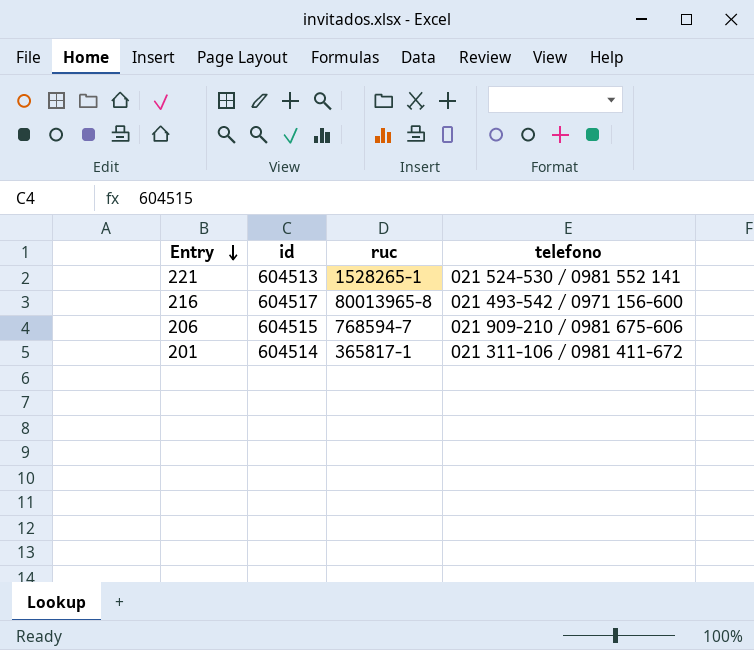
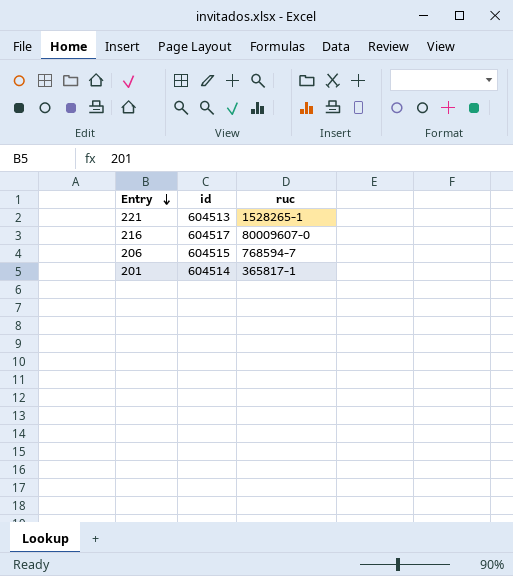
column telefono | position: 4 -> none
216 | ruc: 80013965-8 -> 80009607-0

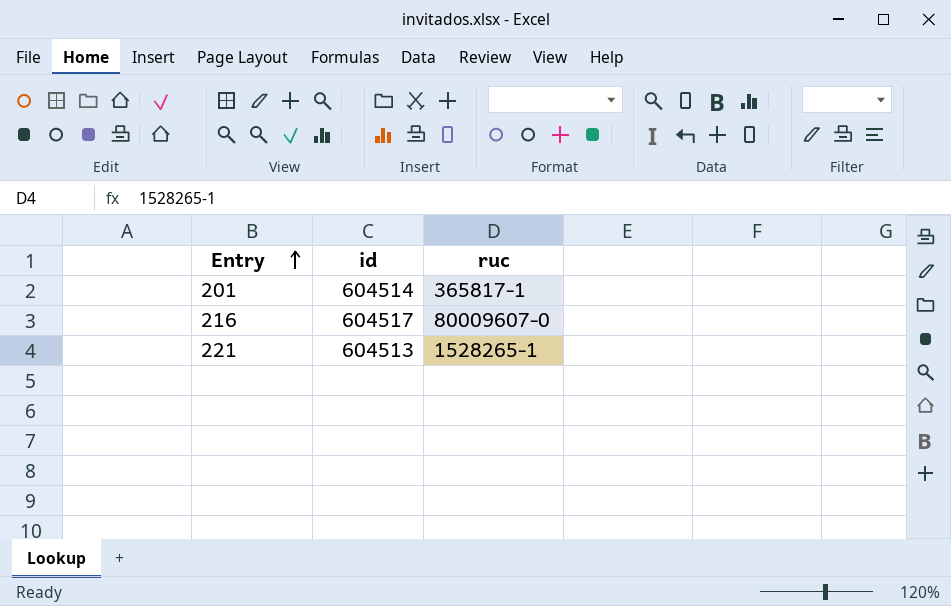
row order: Entry descending -> Entry ascending
row 206: 604515 | 768594-7 -> none

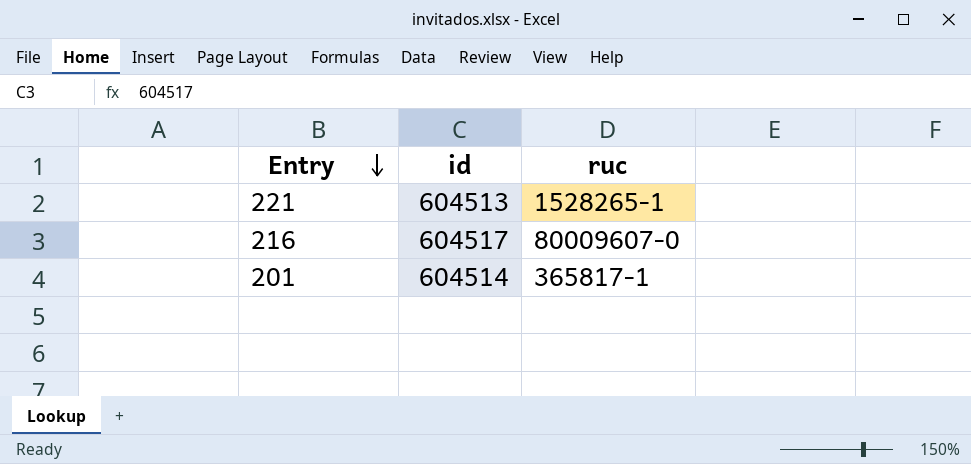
row order: Entry ascending -> Entry descending

